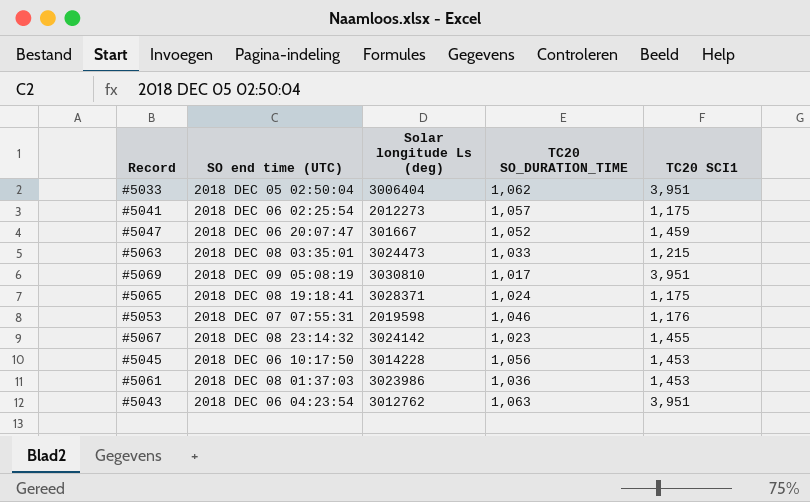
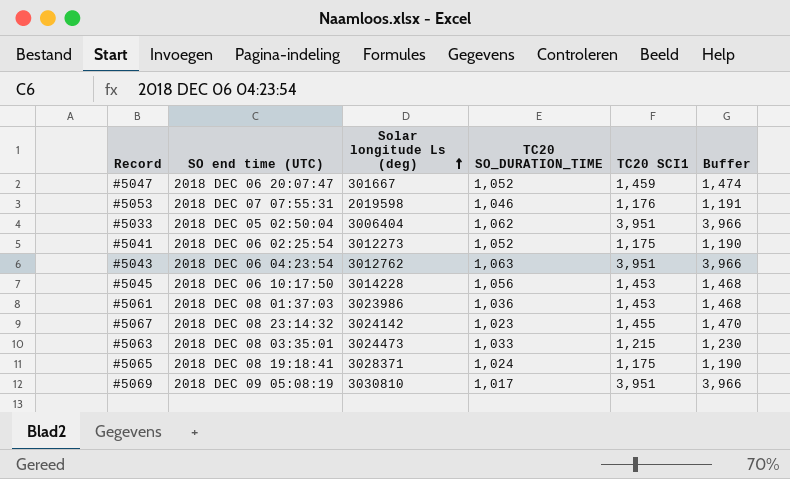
row order: none -> Solar longitude Ls (deg) ascending
column Buffer | formula: none -> [TC20 SCI1] + 15
#5041 | Solar longitude Ls (deg): 2012273 -> 3012273
#5041 | TC20 SO_DURATION_TIME: 1,057 -> 1,052

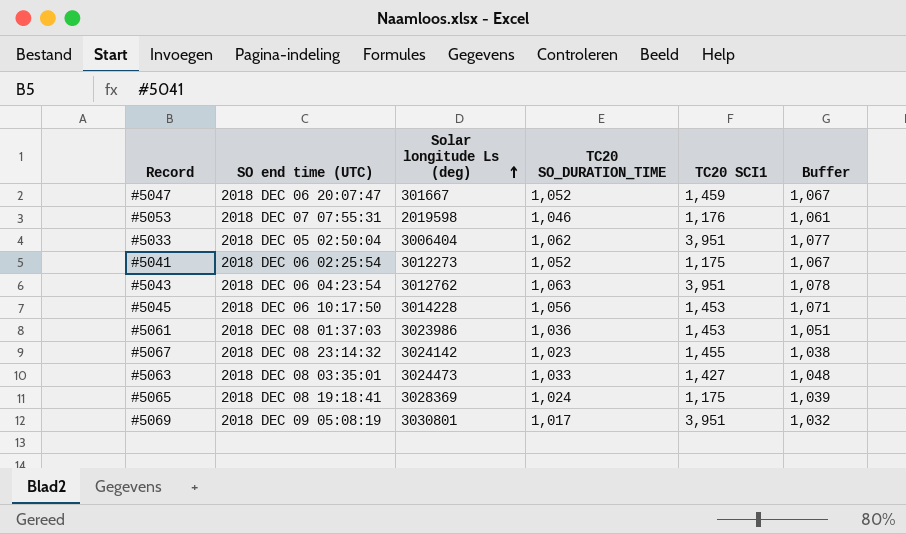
column Buffer | formula: [TC20 SCI1] + 15 -> [TC20 SO_DURATION_TIME] + 15
#5063 | TC20 SCI1: 1,215 -> 1,427
#5065 | Solar longitude Ls (deg): 3028371 -> 3028369
#5069 | Solar longitude Ls (deg): 3030810 -> 3030801

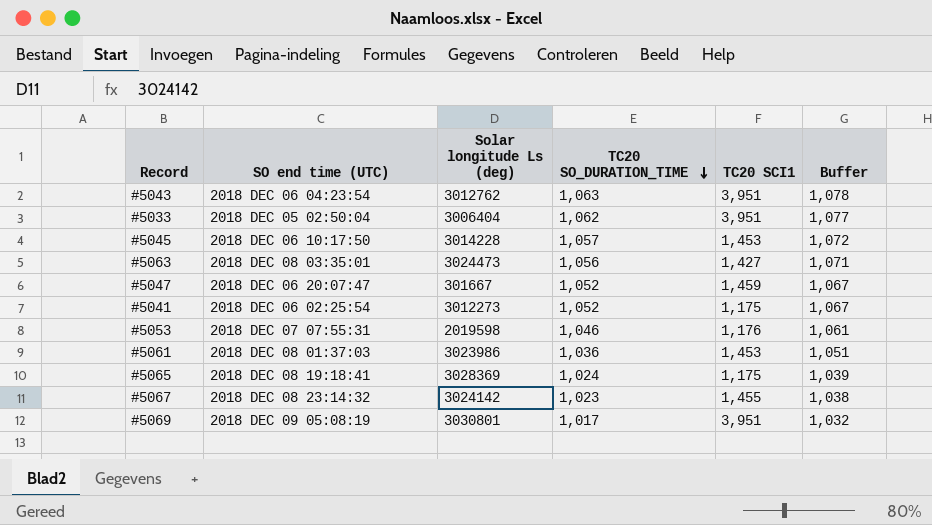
row order: Solar longitude Ls (deg) ascending -> TC20 SO_DURATION_TIME descending
#5045 | TC20 SO_DURATION_TIME: 1,056 -> 1,057
#5045 | Buffer: 1,071 -> 1,072
#5063 | TC20 SO_DURATION_TIME: 1,033 -> 1,056
#5063 | Buffer: 1,048 -> 1,071

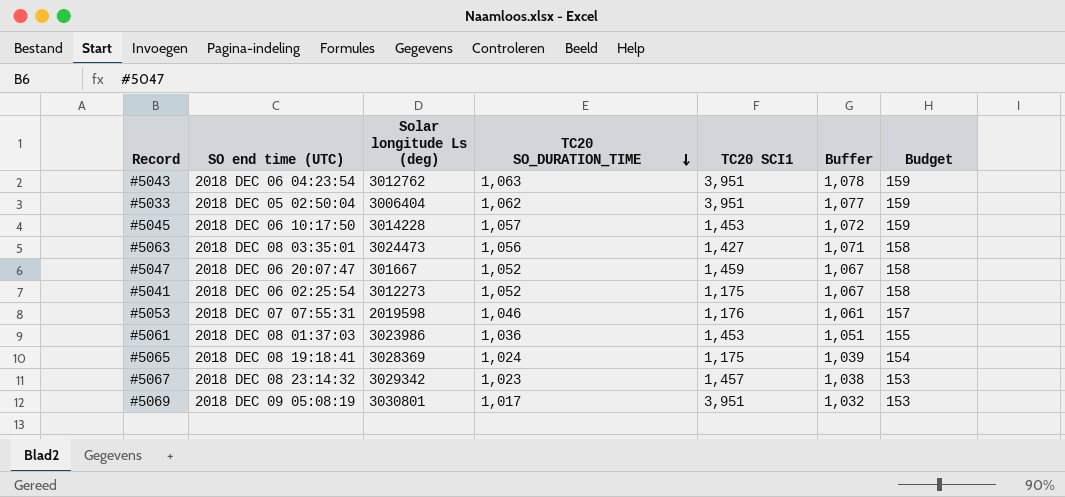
column Budget | formula: none -> [TC20 SO_DURATION_TIME] * 0.15
#5067 | Solar longitude Ls (deg): 3024142 -> 3029342
#5067 | TC20 SCI1: 1,455 -> 1,457

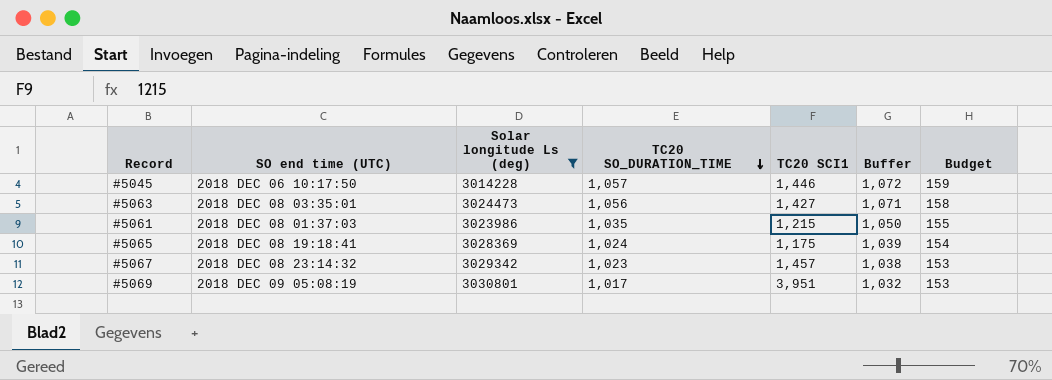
filter: none -> Solar longitude Ls (deg) >= 3014228
#5045 | TC20 SCI1: 1,453 -> 1,446
#5061 | TC20 SO_DURATION_TIME: 1,036 -> 1,035
#5061 | TC20 SCI1: 1,453 -> 1,215
#5061 | Buffer: 1,051 -> 1,050

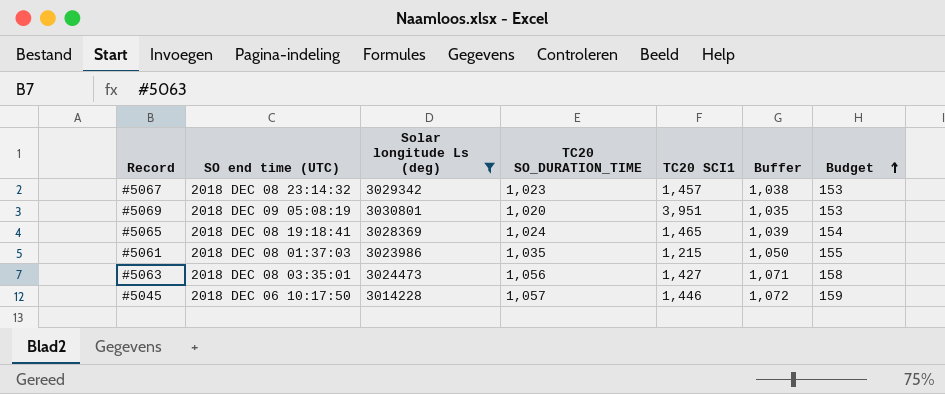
row order: TC20 SO_DURATION_TIME descending -> Budget ascending
#5069 | TC20 SO_DURATION_TIME: 1,017 -> 1,020
#5069 | Buffer: 1,032 -> 1,035
#5065 | TC20 SCI1: 1,175 -> 1,465

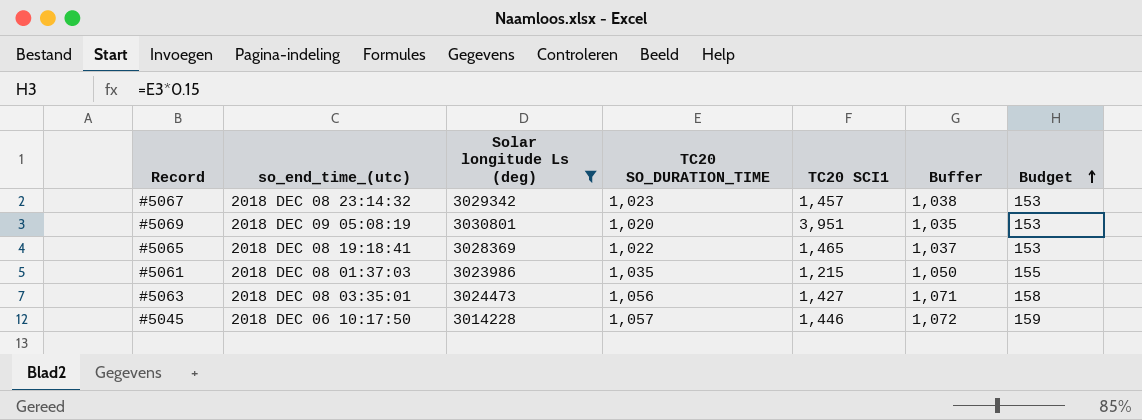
column name: SO end time (UTC) -> so_end_time_(utc)
#5065 | TC20 SO_DURATION_TIME: 1,024 -> 1,022
#5065 | Buffer: 1,039 -> 1,037
#5065 | Budget: 154 -> 153

